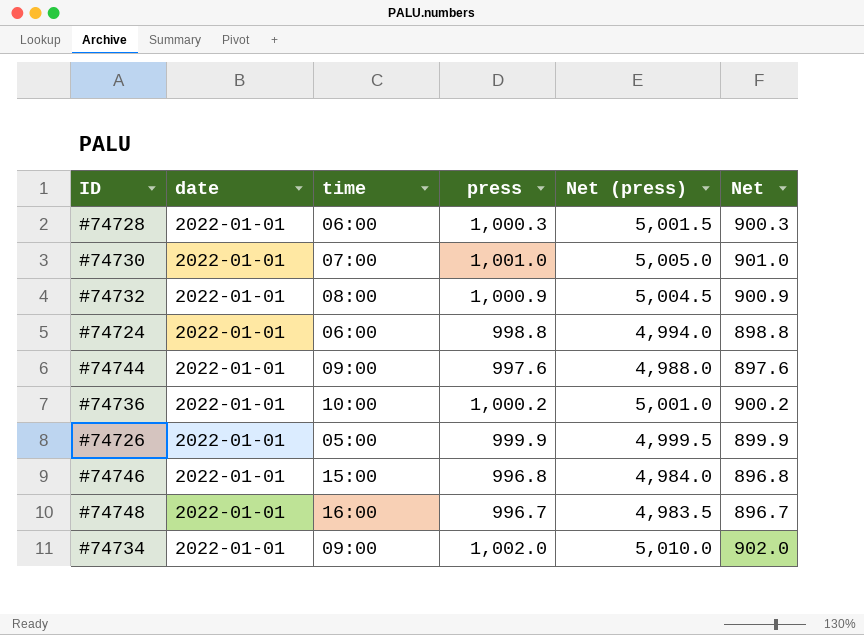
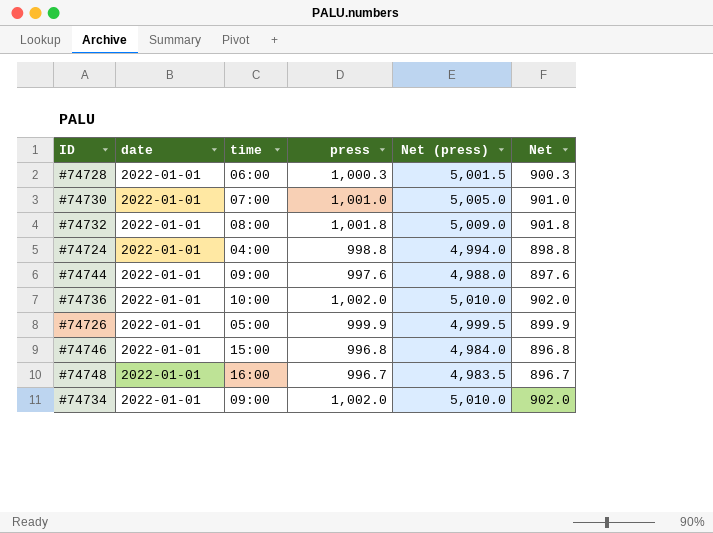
#74732 | press: 1,000.9 -> 1,001.8
#74732 | Net (press): 5,004.5 -> 5,009.0
#74732 | Net: 900.9 -> 901.8
#74724 | time: 06:00 -> 04:00
#74736 | press: 1,000.2 -> 1,002.0
#74736 | Net (press): 5,001.0 -> 5,010.0
#74736 | Net: 900.2 -> 902.0

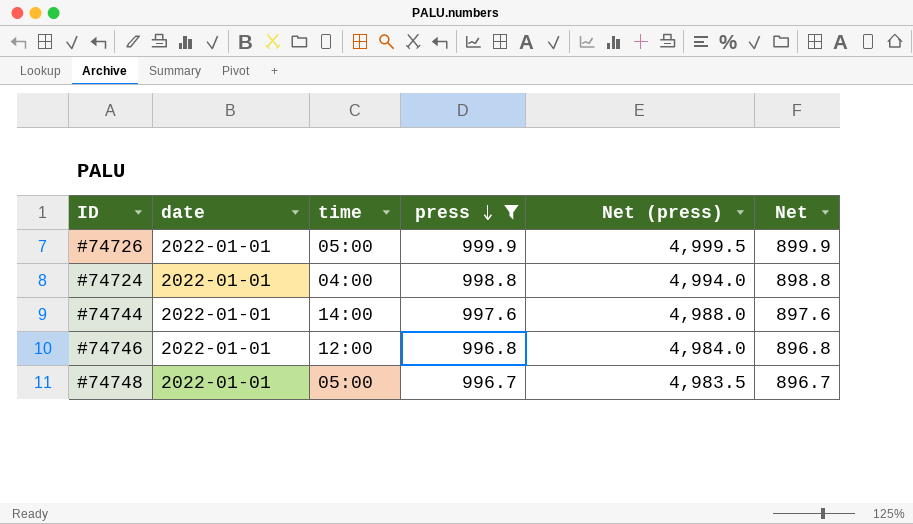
filter: none -> press <= 999.9
row order: none -> press descending
#74744 | time: 09:00 -> 14:00
#74746 | time: 15:00 -> 12:00
#74748 | time: 16:00 -> 05:00

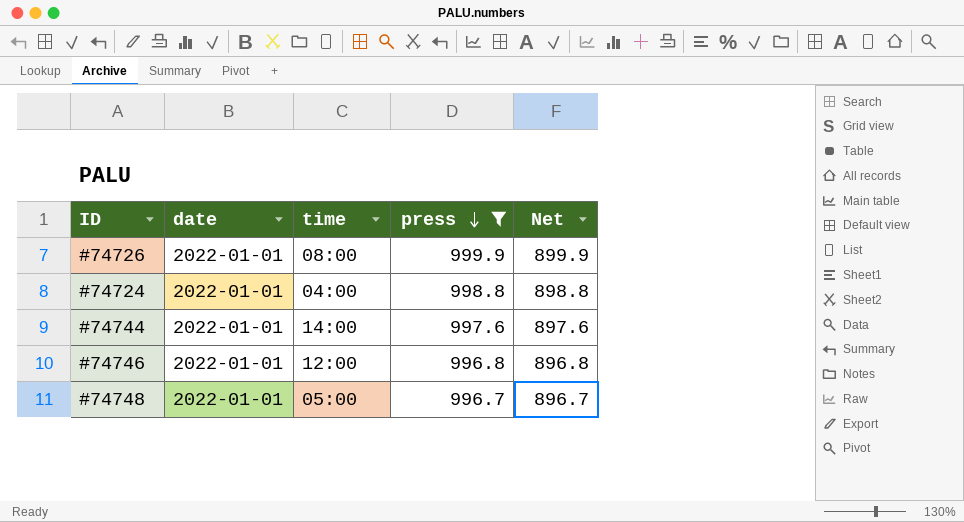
column Net (press) | formula: [press] * 5 -> none
#74726 | time: 05:00 -> 08:00

